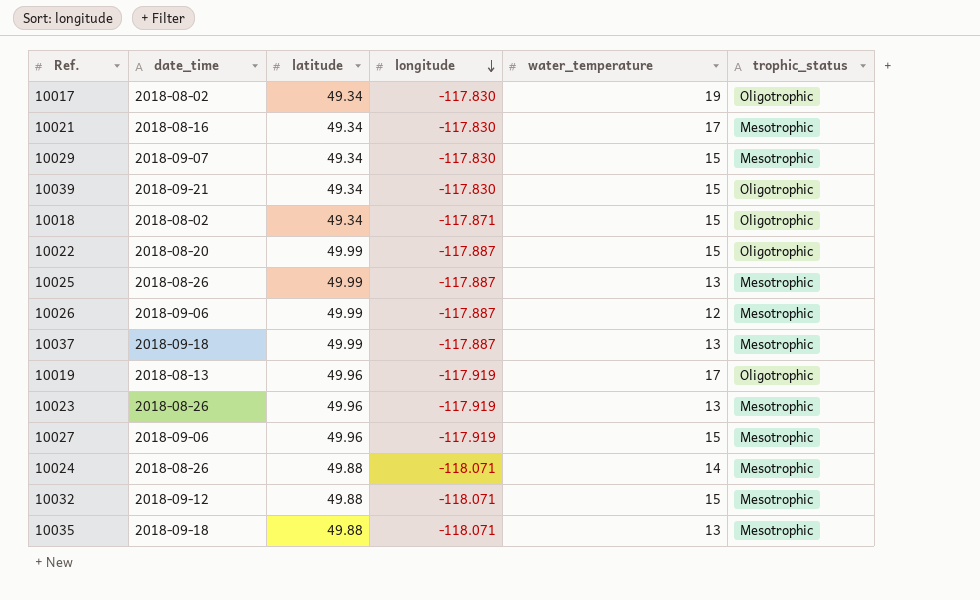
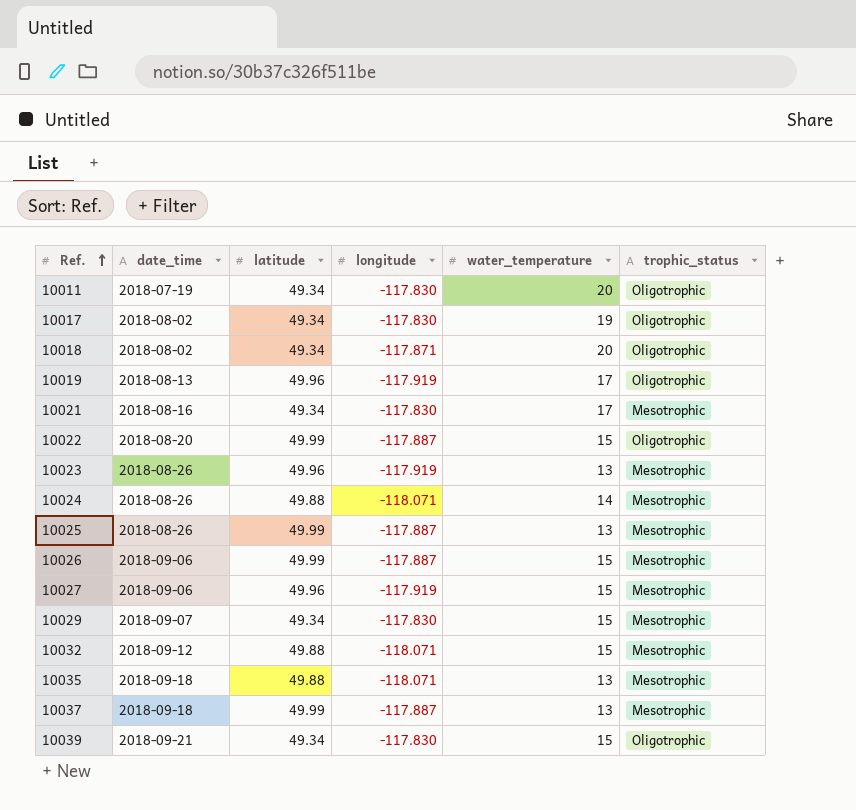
row order: longitude descending -> Ref. ascending
row 10011: none -> 2018-07-19 | 49.34 | -117.830 | 20 | Oligotrophic
10018 | water_temperature: 15 -> 20
10026 | water_temperature: 12 -> 15

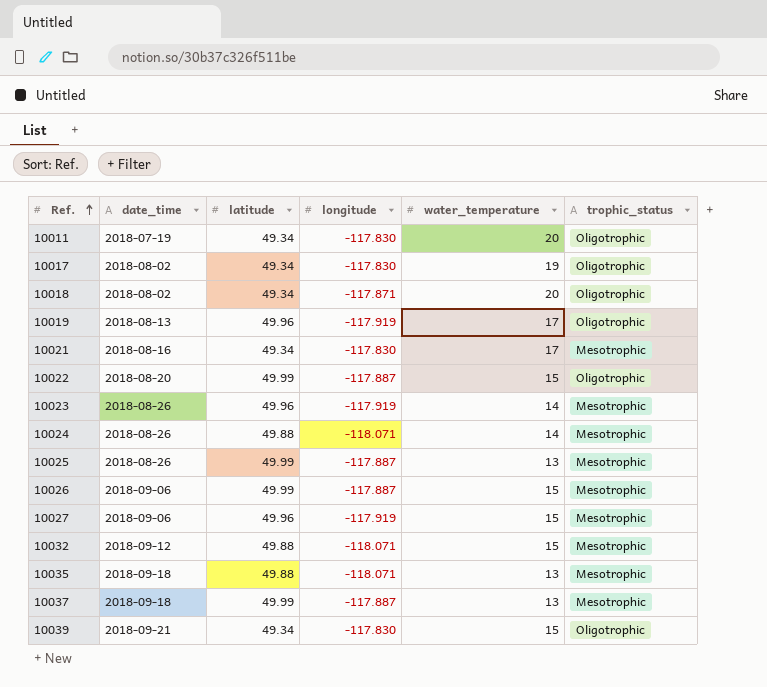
row 10029: 2018-09-07 | 49.34 | -117.830 | 15 | Mesotrophic -> none
10023 | water_temperature: 13 -> 14

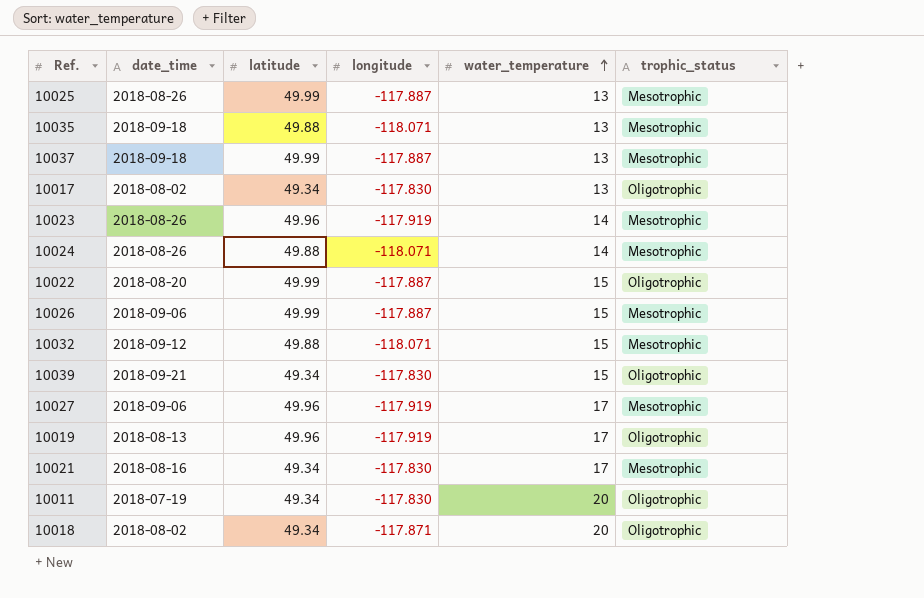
row order: Ref. ascending -> water_temperature ascending
10017 | water_temperature: 19 -> 13
10027 | water_temperature: 15 -> 17

